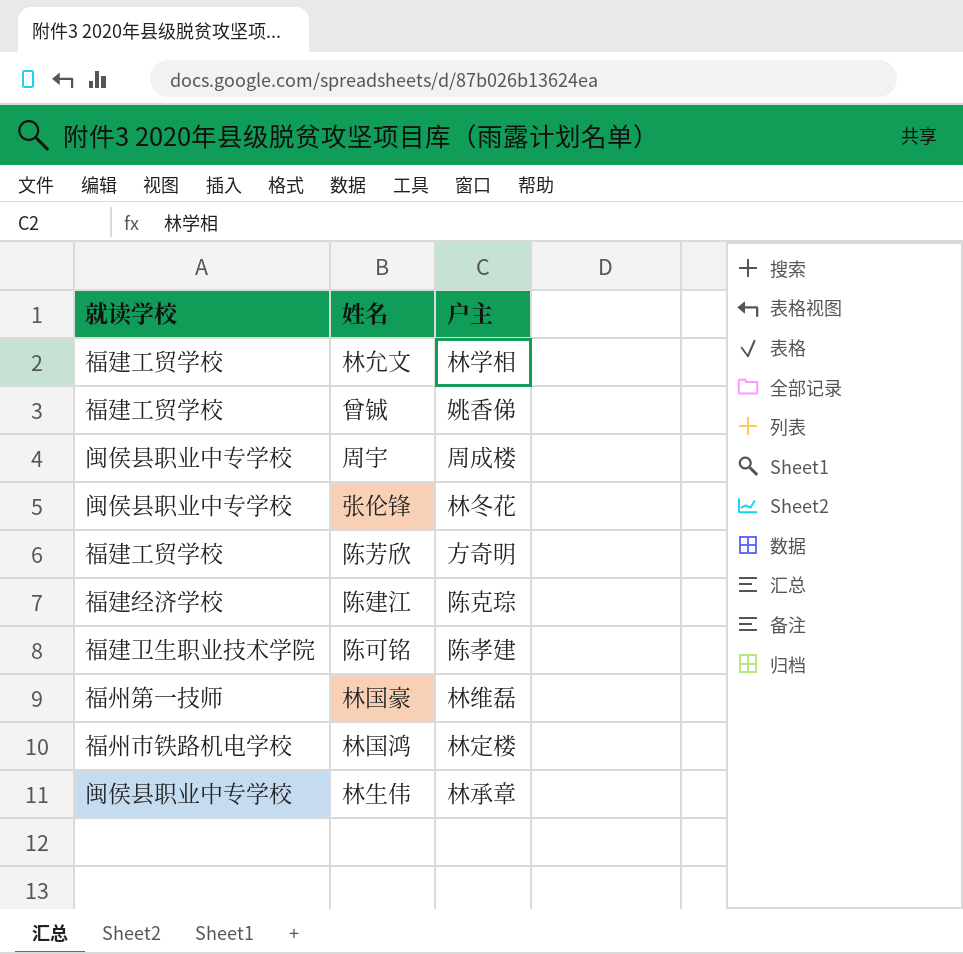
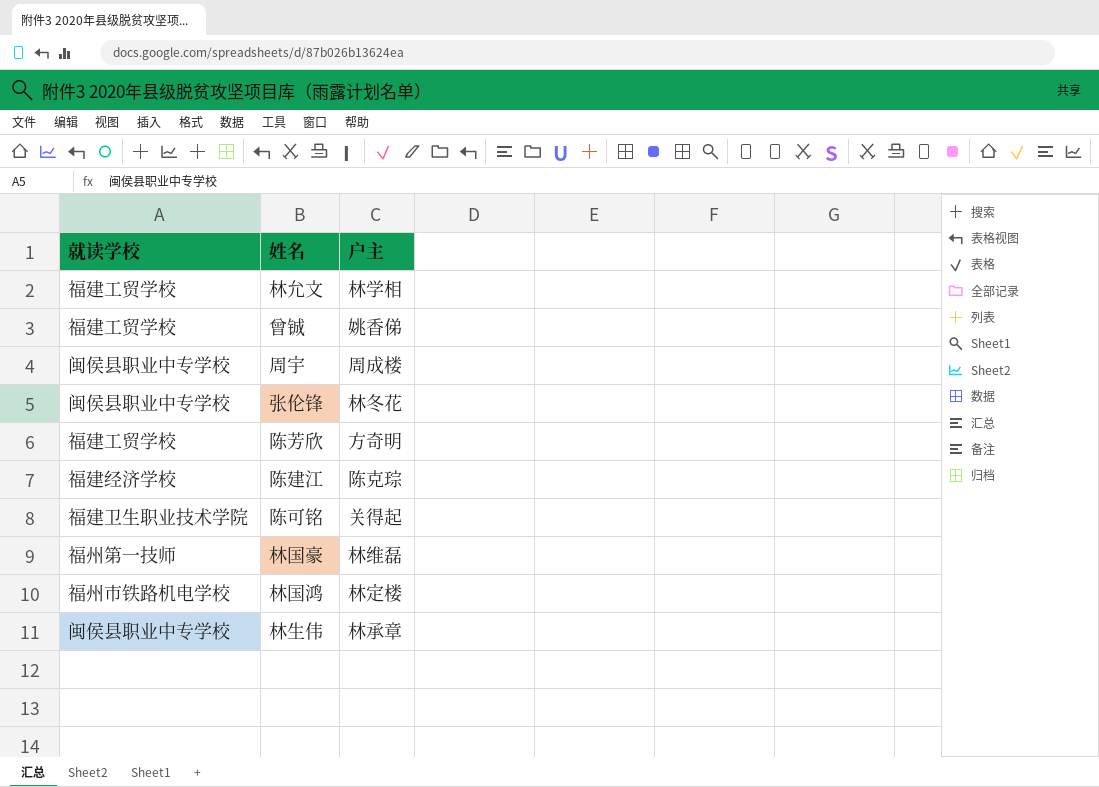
陈可铭 | 户主: 陈孝建 -> 关得起

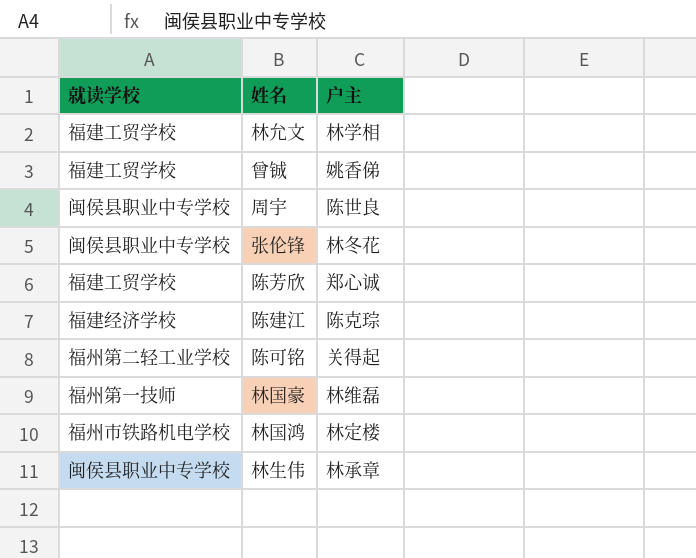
周宇 | 户主: 周成楼 -> 陈世良
陈芳欣 | 户主: 方奇明 -> 郑心诚
陈可铭 | 就读学校: 福建卫生职业技术学院 -> 福州第二轻工业学校

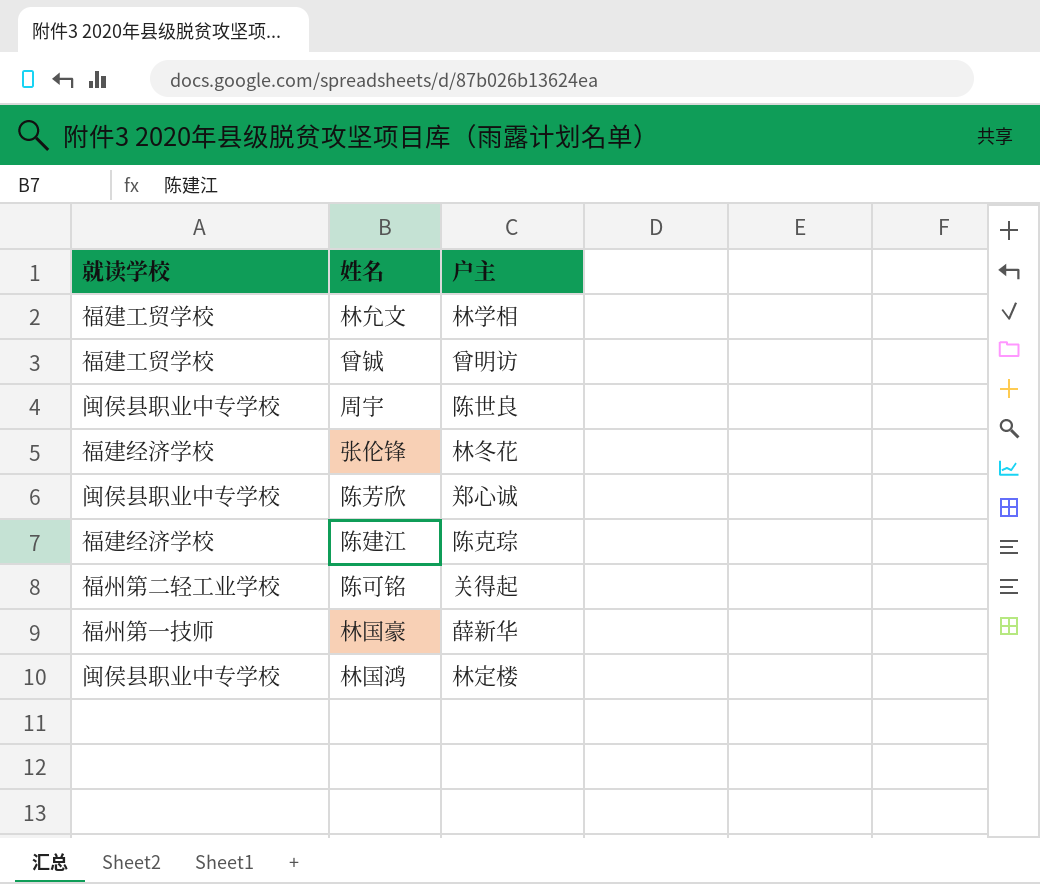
row 林生伟: 闽侯县职业中专学校 | 林承章 -> none
曾铖 | 户主: 姚香俤 -> 曾明访
张伦锋 | 就读学校: 闽侯县职业中专学校 -> 福建经济学校
陈芳欣 | 就读学校: 福建工贸学校 -> 闽侯县职业中专学校
林国豪 | 户主: 林维磊 -> 薛新华
林国鸿 | 就读学校: 福州市铁路机电学校 -> 闽侯县职业中专学校

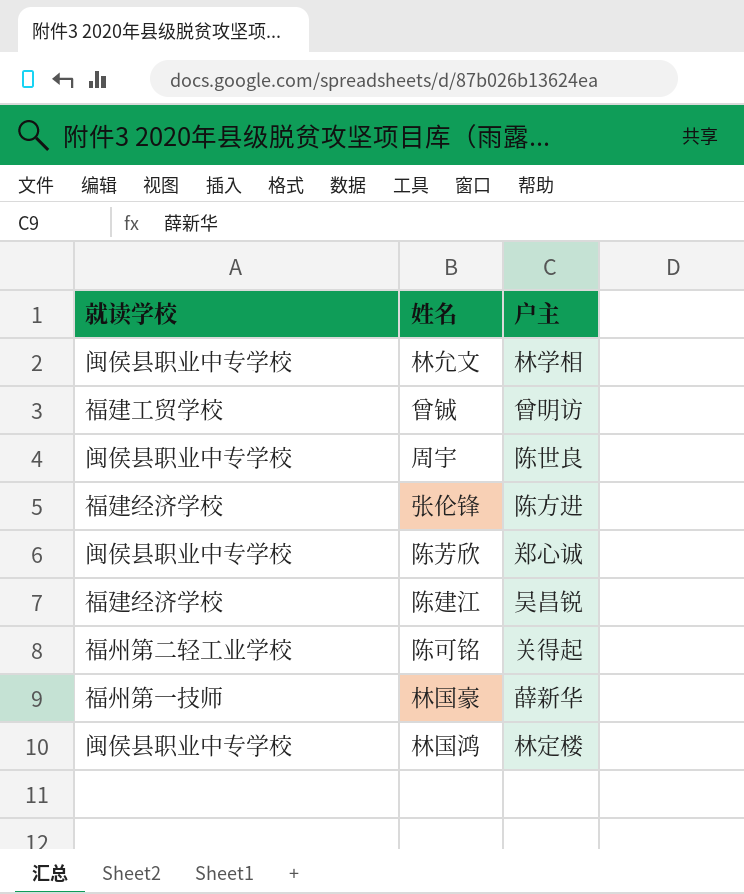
林允文 | 就读学校: 福建工贸学校 -> 闽侯县职业中专学校
张伦锋 | 户主: 林冬花 -> 陈方进
陈建江 | 户主: 陈克琮 -> 吴昌锐

